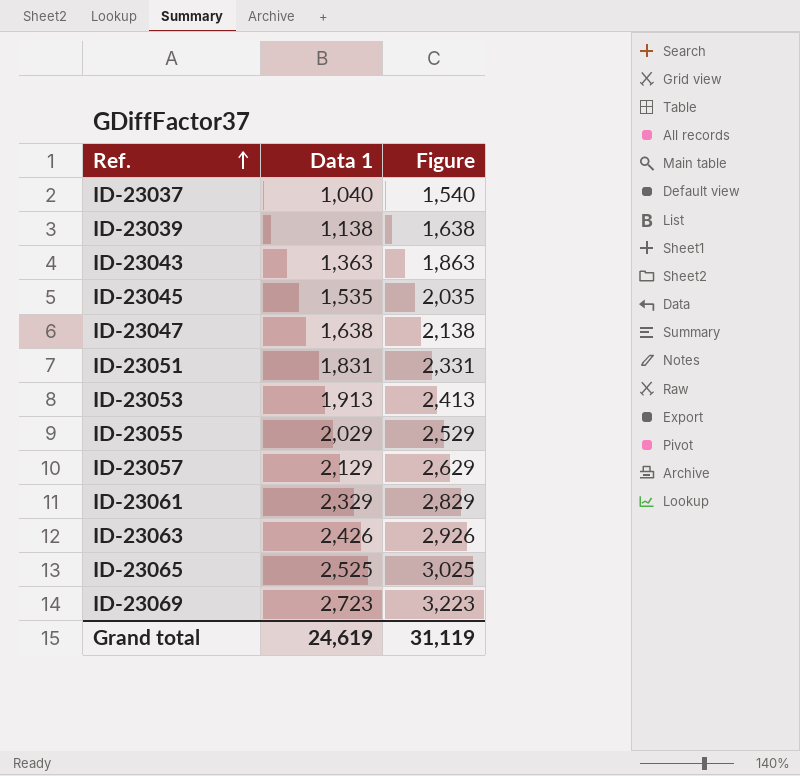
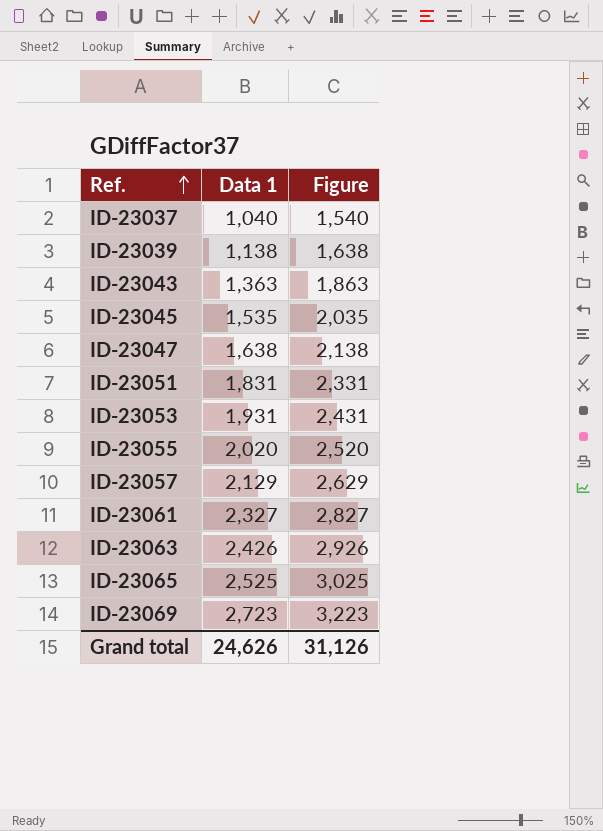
ID-23053 | Data 1: 1,913 -> 1,931
ID-23053 | Figure: 2,413 -> 2,431
ID-23055 | Data 1: 2,029 -> 2,020
ID-23055 | Figure: 2,529 -> 2,520
ID-23061 | Data 1: 2,329 -> 2,327
ID-23061 | Figure: 2,829 -> 2,827
Grand total | Data 1: 24,619 -> 24,626
Grand total | Figure: 31,119 -> 31,126

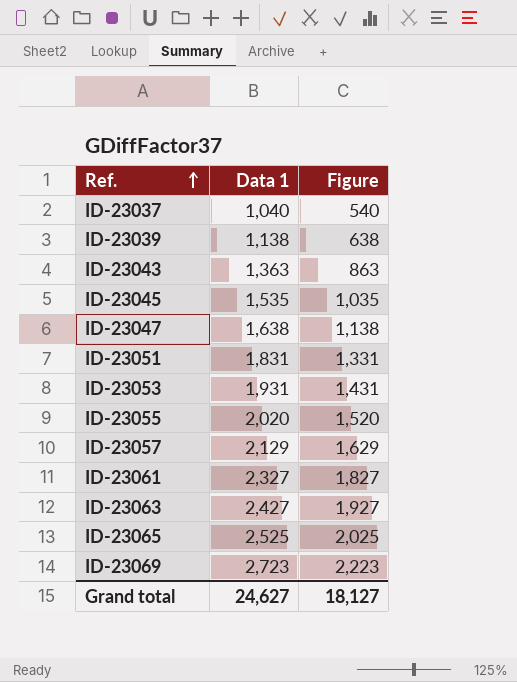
column Figure | formula: [Data 1] + 500 -> [Data 1] - 500
ID-23063 | Data 1: 2,426 -> 2,427
Grand total | Data 1: 24,626 -> 24,627
Grand total | Figure: 31,126 -> 18,127

